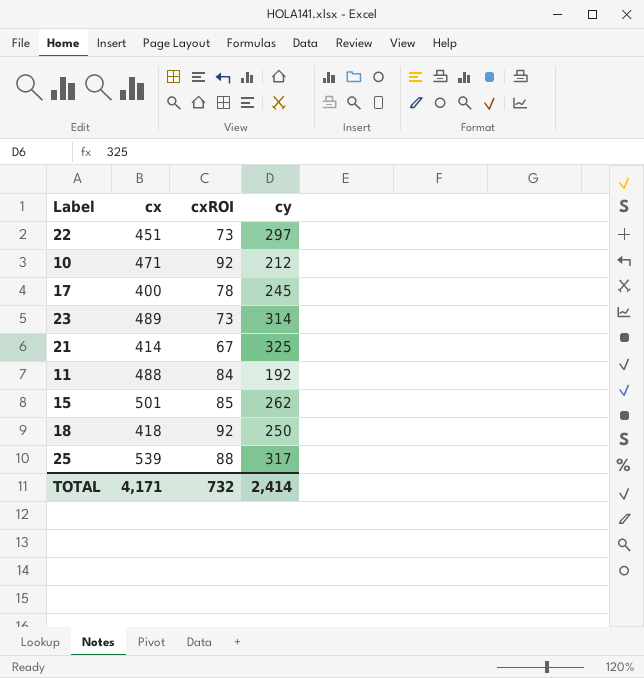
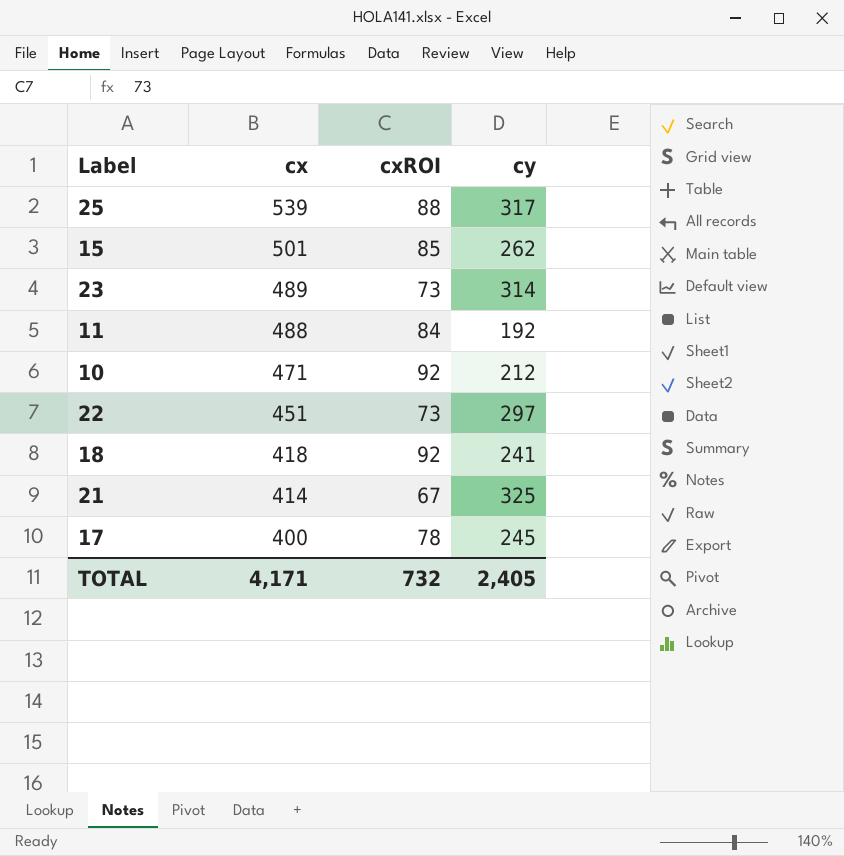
row order: none -> cx descending
18 | cy: 250 -> 241
TOTAL | cy: 2,414 -> 2,405

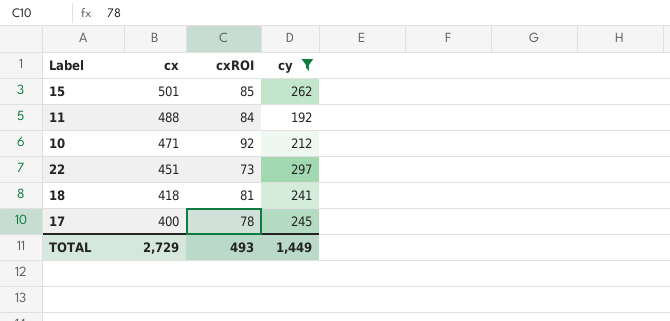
filter: none -> cy <= 297
18 | cxROI: 92 -> 81
TOTAL | cx: 4,171 -> 2,729
TOTAL | cxROI: 732 -> 493
TOTAL | cy: 2,405 -> 1,449

